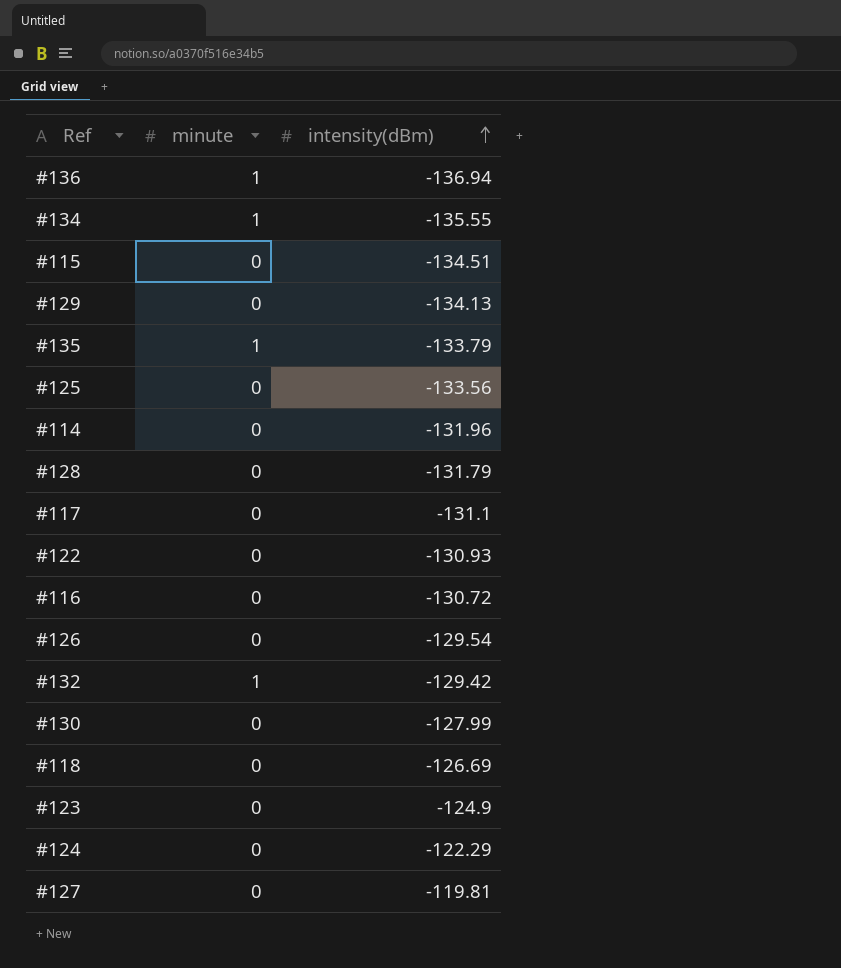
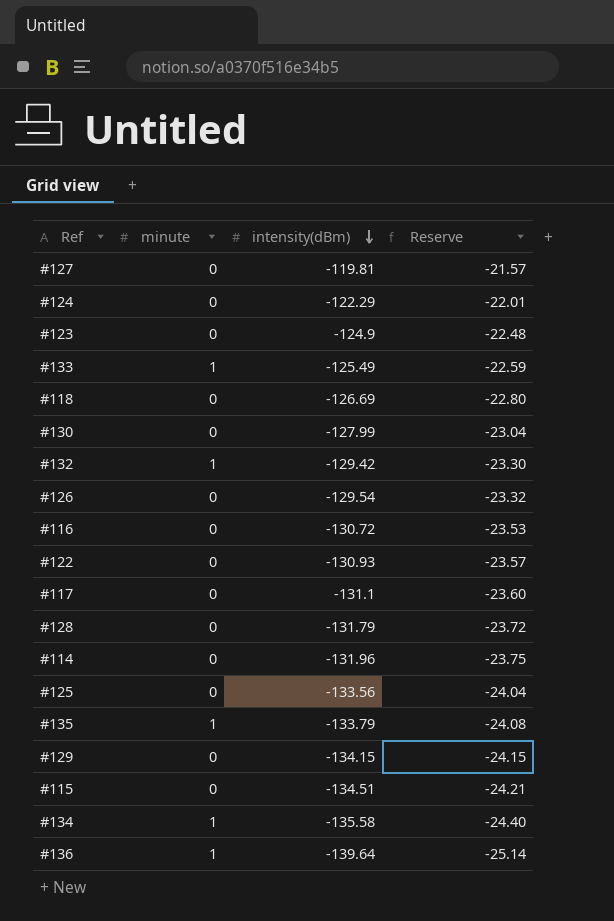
row order: intensity(dBm) ascending -> intensity(dBm) descending
column Reserve | formula: none -> [intensity(dBm)] * 0.18
row #133: none -> 1 | -125.49 | -22.59
#129 | intensity(dBm): -134.13 -> -134.15
#134 | intensity(dBm): -135.55 -> -135.58
#136 | intensity(dBm): -136.94 -> -139.64

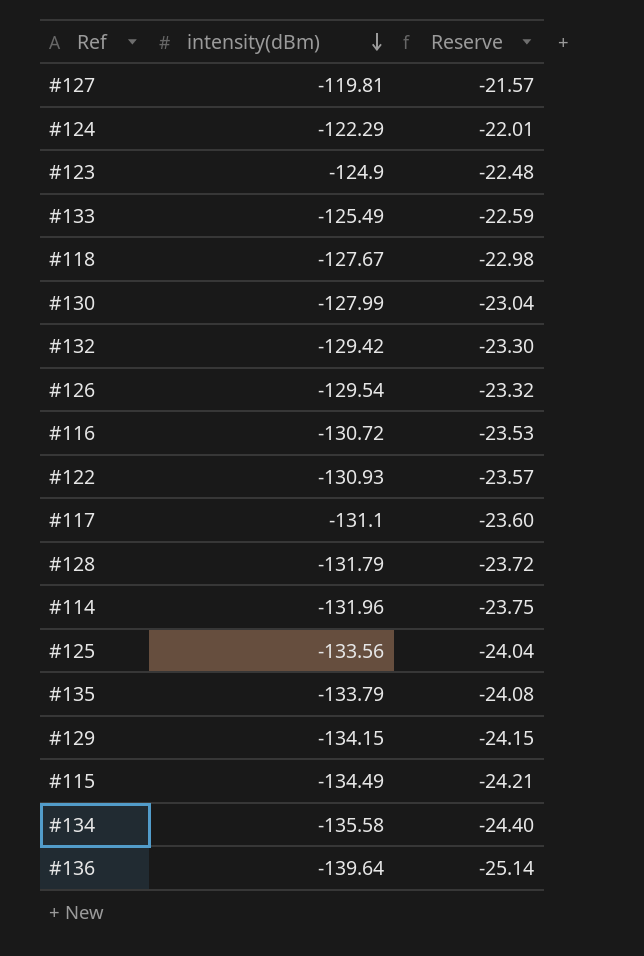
column minute | position: 2 -> none
#118 | intensity(dBm): -126.69 -> -127.67
#118 | Reserve: -22.80 -> -22.98
#115 | intensity(dBm): -134.51 -> -134.49

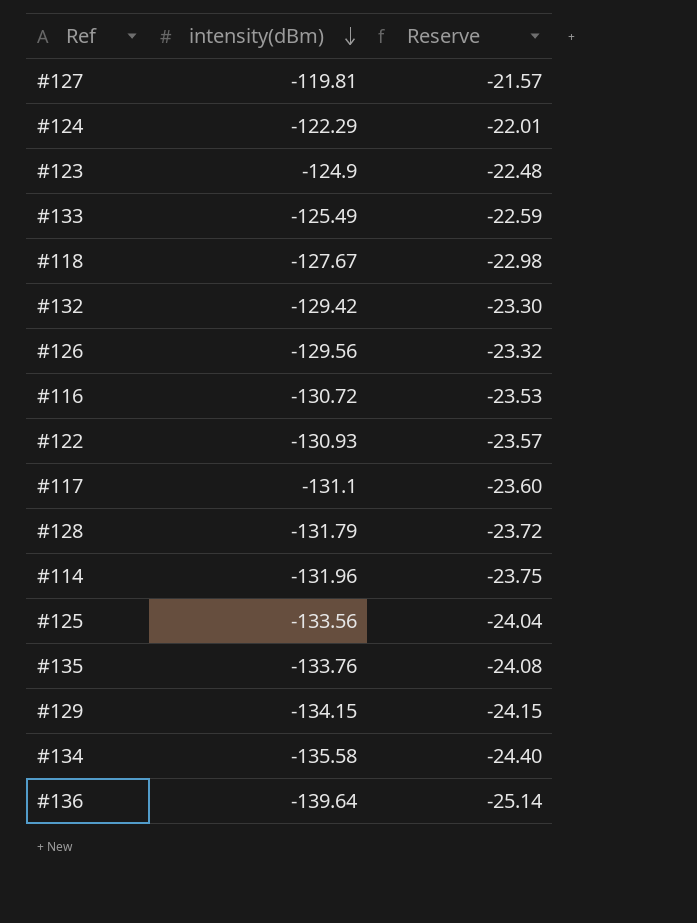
row #130: -127.99 | -23.04 -> none
row #115: -134.49 | -24.21 -> none
#126 | intensity(dBm): -129.54 -> -129.56
#135 | intensity(dBm): -133.79 -> -133.76

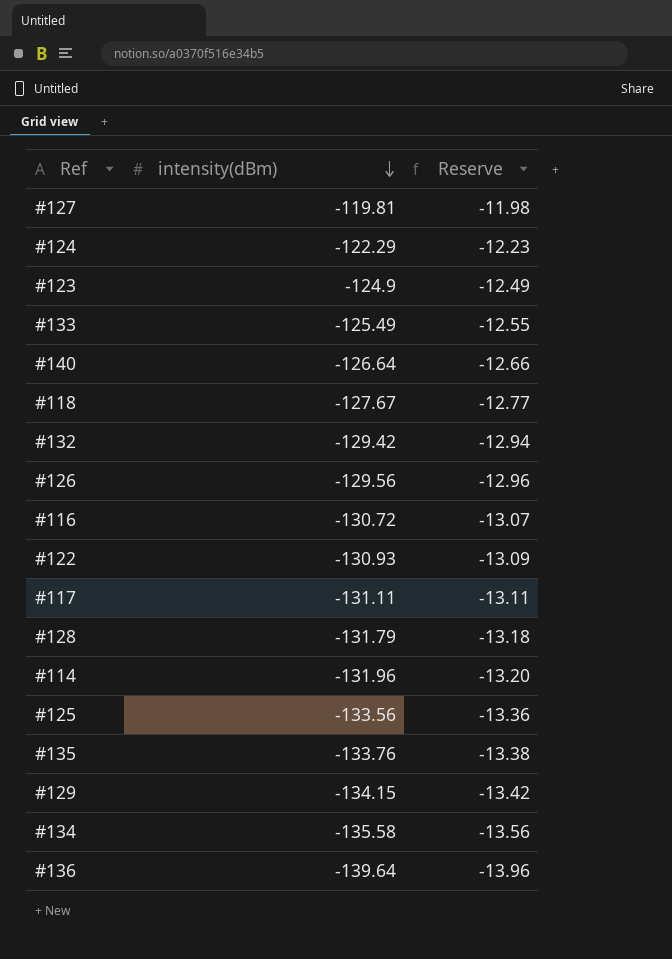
column Reserve | formula: [intensity(dBm)] * 0.18 -> [intensity(dBm)] * 0.1
row #140: none -> -126.64 | -12.66
#117 | intensity(dBm): -131.1 -> -131.11

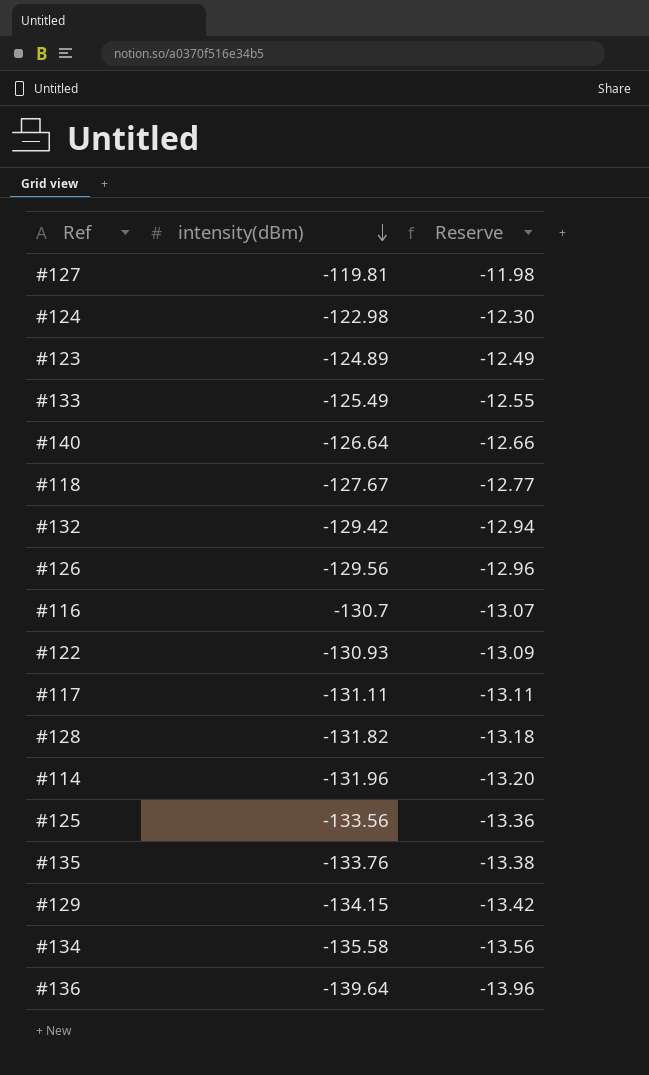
#124 | intensity(dBm): -122.29 -> -122.98
#124 | Reserve: -12.23 -> -12.30
#123 | intensity(dBm): -124.9 -> -124.89
#116 | intensity(dBm): -130.72 -> -130.7
#128 | intensity(dBm): -131.79 -> -131.82

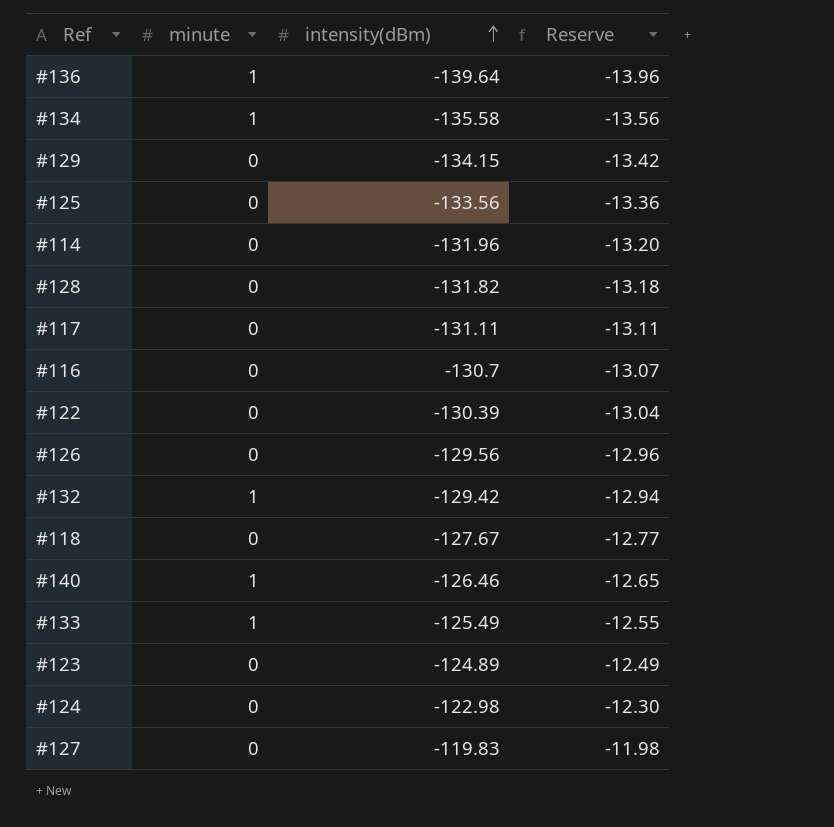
row order: intensity(dBm) descending -> intensity(dBm) ascending
column minute | position: none -> 2
row #135: -133.76 | -13.38 -> none
#122 | intensity(dBm): -130.93 -> -130.39
#122 | Reserve: -13.09 -> -13.04
#140 | intensity(dBm): -126.64 -> -126.46
#140 | Reserve: -12.66 -> -12.65
#127 | intensity(dBm): -119.81 -> -119.83

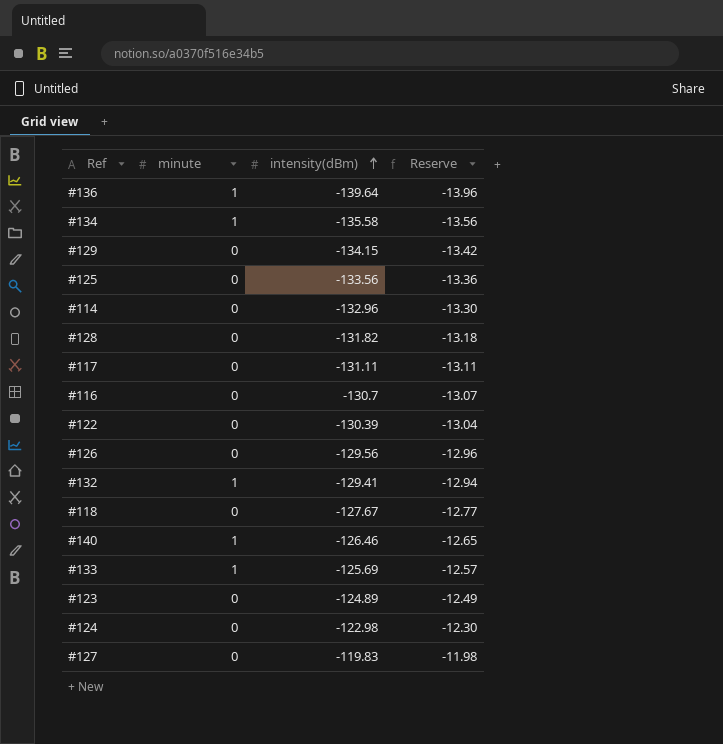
#114 | intensity(dBm): -131.96 -> -132.96
#114 | Reserve: -13.20 -> -13.30
#132 | intensity(dBm): -129.42 -> -129.41
#133 | intensity(dBm): -125.49 -> -125.69
#133 | Reserve: -12.55 -> -12.57

